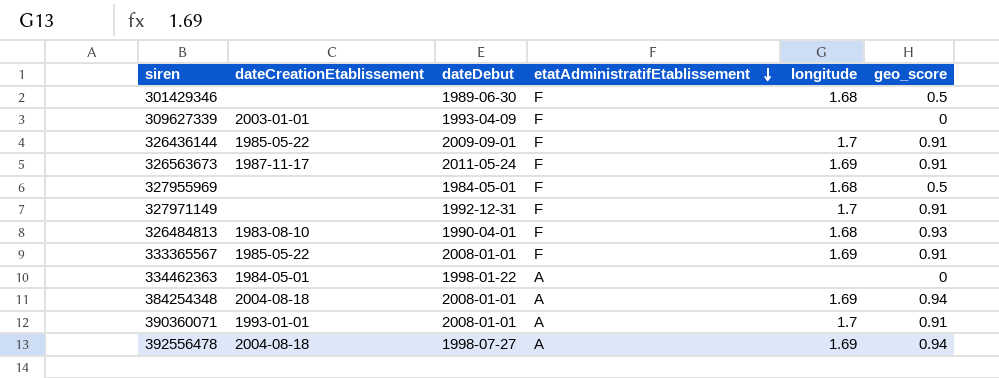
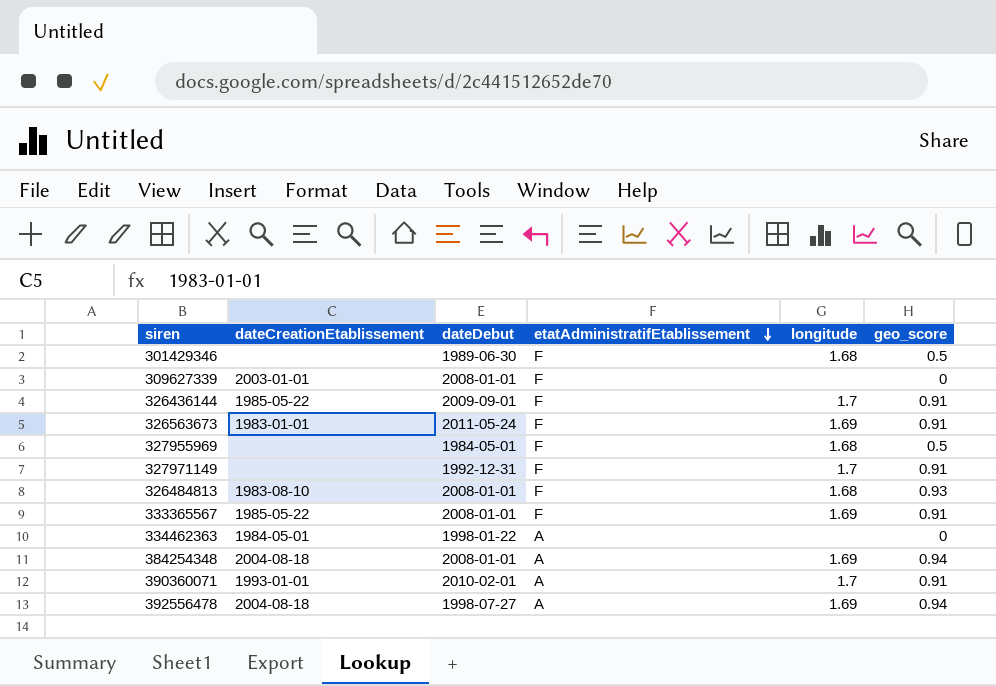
309627339 | dateDebut: 1993-04-09 -> 2008-01-01
326563673 | dateCreationEtablissement: 1987-11-17 -> 1983-01-01
326484813 | dateDebut: 1990-04-01 -> 2008-01-01
390360071 | dateDebut: 2008-01-01 -> 2010-02-01

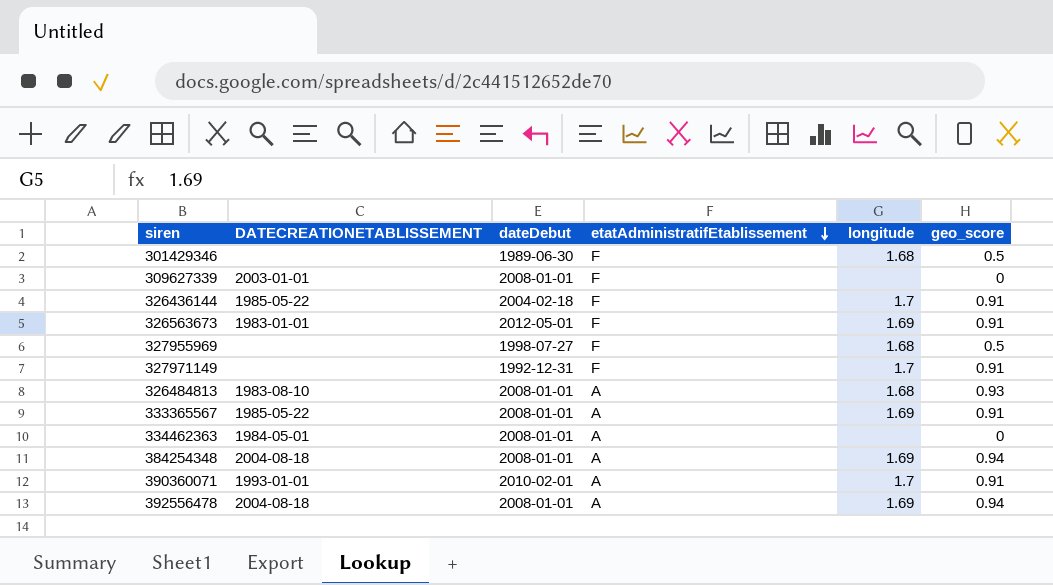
column name: dateCreationEtablissement -> DATECREATIONETABLISSEMENT
326436144 | dateDebut: 2009-09-01 -> 2004-02-18
326563673 | dateDebut: 2011-05-24 -> 2012-05-01
327955969 | dateDebut: 1984-05-01 -> 1998-07-27
326484813 | etatAdministratifEtablissement: F -> A
333365567 | etatAdministratifEtablissement: F -> A
334462363 | dateDebut: 1998-01-22 -> 2008-01-01
392556478 | dateDebut: 1998-07-27 -> 2008-01-01

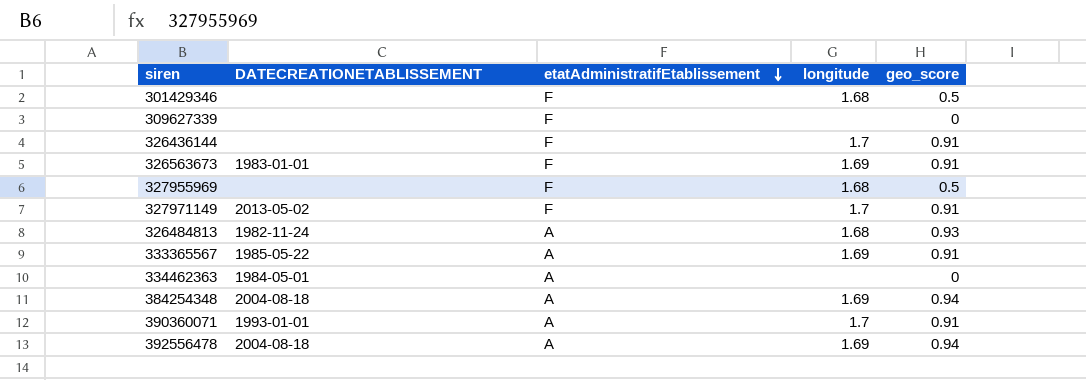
column dateDebut | position: 3 -> none
309627339 | DATECREATIONETABLISSEMENT: 2003-01-01 -> none
326436144 | DATECREATIONETABLISSEMENT: 1985-05-22 -> none
327971149 | DATECREATIONETABLISSEMENT: none -> 2013-05-02
326484813 | DATECREATIONETABLISSEMENT: 1983-08-10 -> 1982-11-24

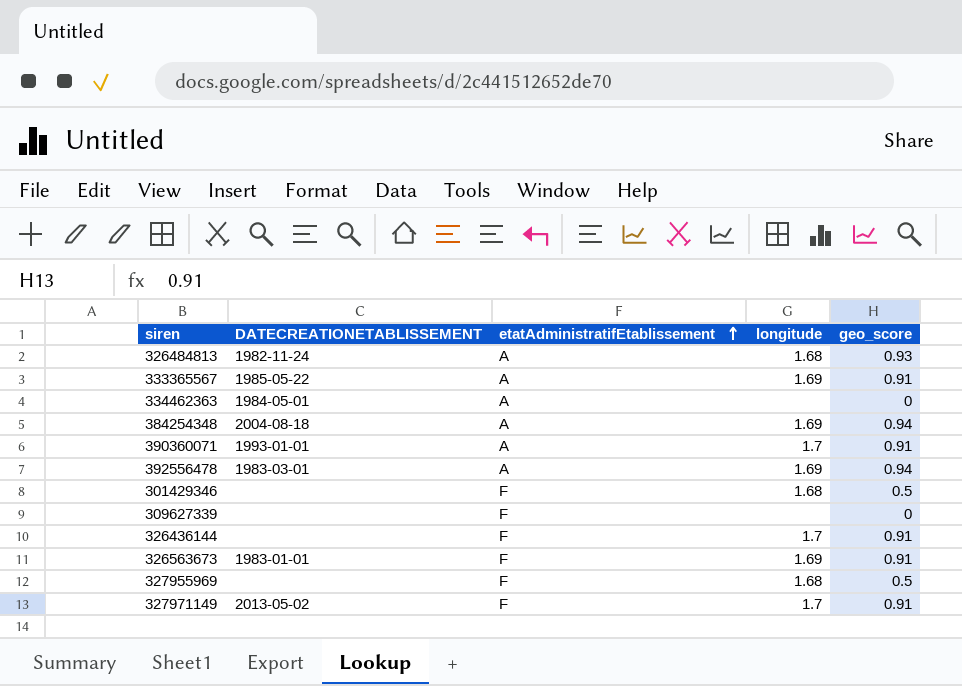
row order: etatAdministratifEtablissement descending -> etatAdministratifEtablissement ascending
392556478 | DATECREATIONETABLISSEMENT: 2004-08-18 -> 1983-03-01

